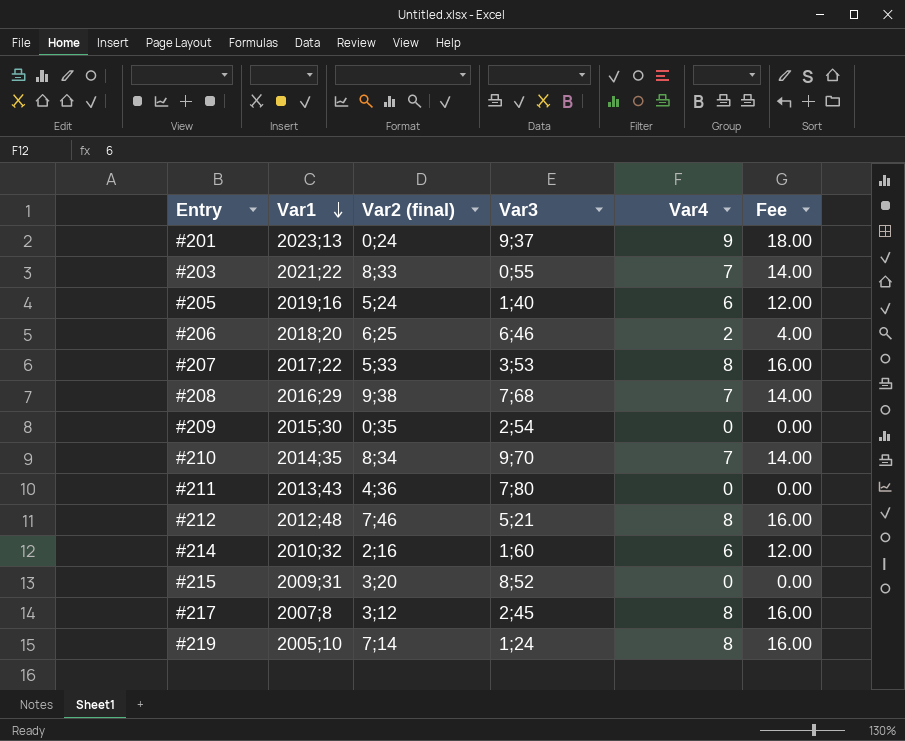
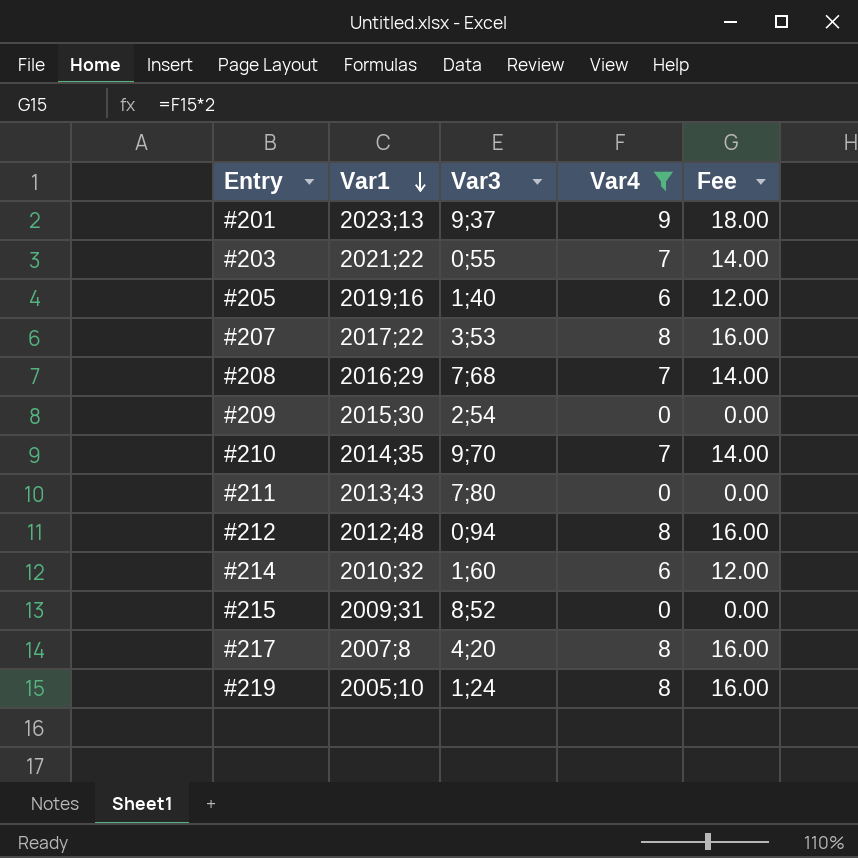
filter: none -> Var4 != 2
column Var2 (final) | position: 3 -> none
#212 | Var3: 5;21 -> 0;94
#217 | Var3: 2;45 -> 4;20

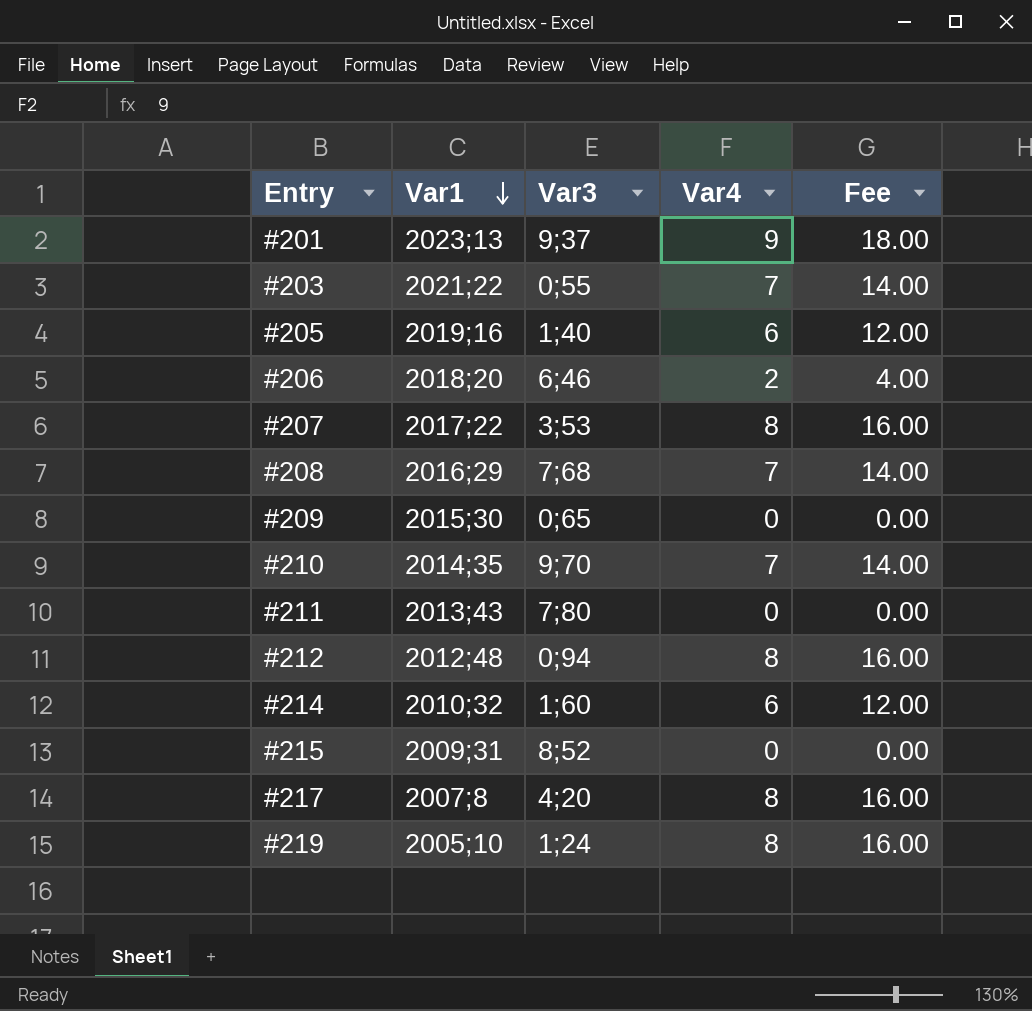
filter: Var4 != 2 -> none
#209 | Var3: 2;54 -> 0;65

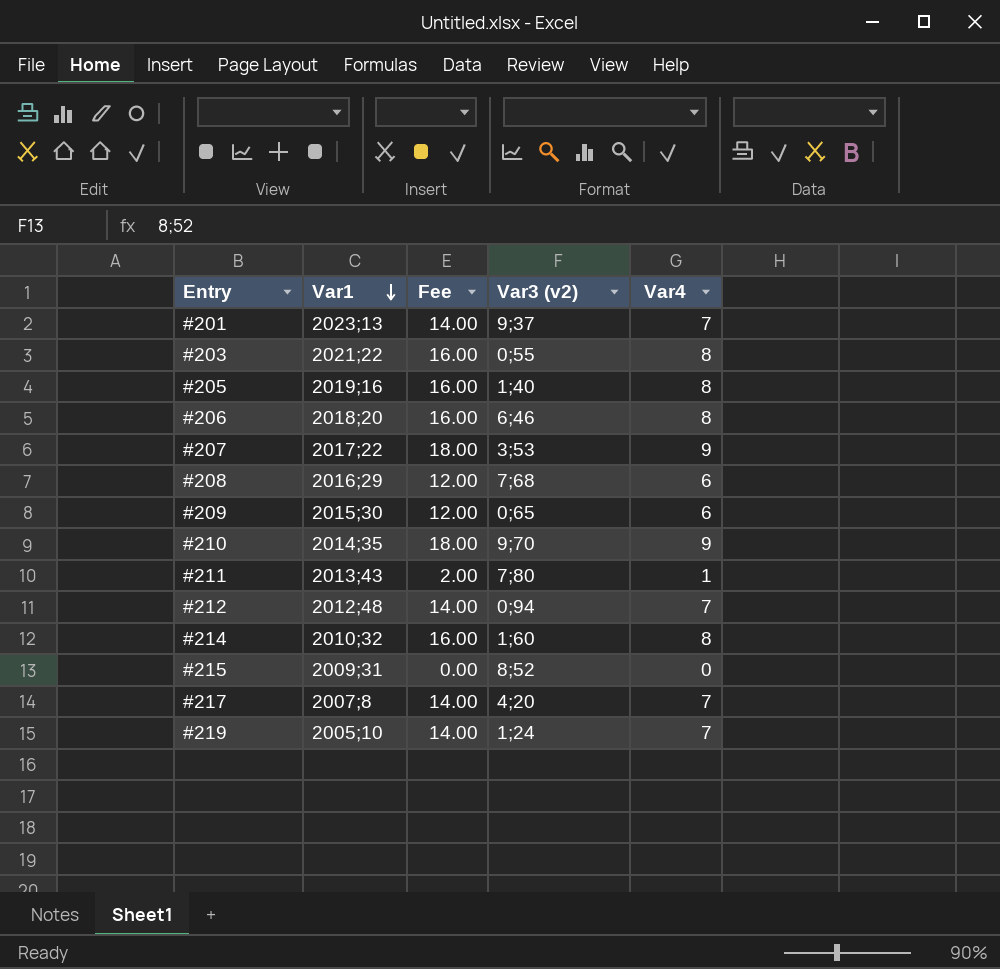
column Fee | position: 5 -> 3
column name: Var3 -> Var3 (v2)
#201 | Fee: 18.00 -> 14.00
#201 | Var4: 9 -> 7
#203 | Fee: 14.00 -> 16.00
#203 | Var4: 7 -> 8
#205 | Fee: 12.00 -> 16.00
#205 | Var4: 6 -> 8
#206 | Fee: 4.00 -> 16.00
#206 | Var4: 2 -> 8
#207 | Fee: 16.00 -> 18.00
#207 | Var4: 8 -> 9
#208 | Fee: 14.00 -> 12.00
#208 | Var4: 7 -> 6
#209 | Fee: 0.00 -> 12.00
#209 | Var4: 0 -> 6
#210 | Fee: 14.00 -> 18.00
#210 | Var4: 7 -> 9
#211 | Fee: 0.00 -> 2.00
#211 | Var4: 0 -> 1
#212 | Fee: 16.00 -> 14.00
#212 | Var4: 8 -> 7
#214 | Fee: 12.00 -> 16.00
#214 | Var4: 6 -> 8
#217 | Fee: 16.00 -> 14.00
#217 | Var4: 8 -> 7
#219 | Fee: 16.00 -> 14.00
#219 | Var4: 8 -> 7

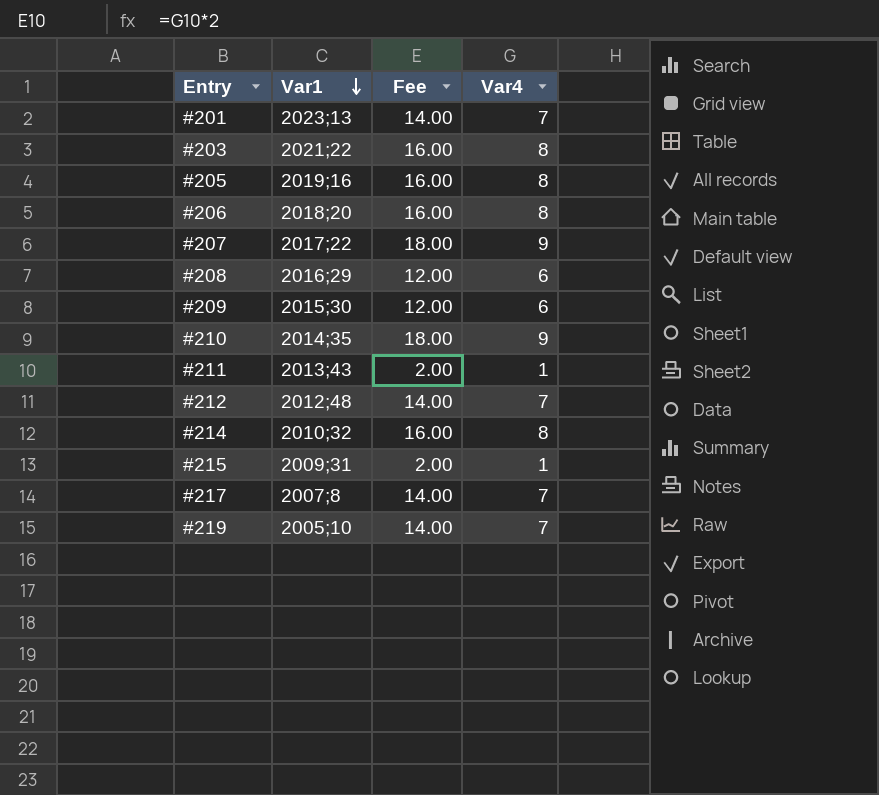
column Var3 (v2) | position: 4 -> none
#215 | Fee: 0.00 -> 2.00
#215 | Var4: 0 -> 1

